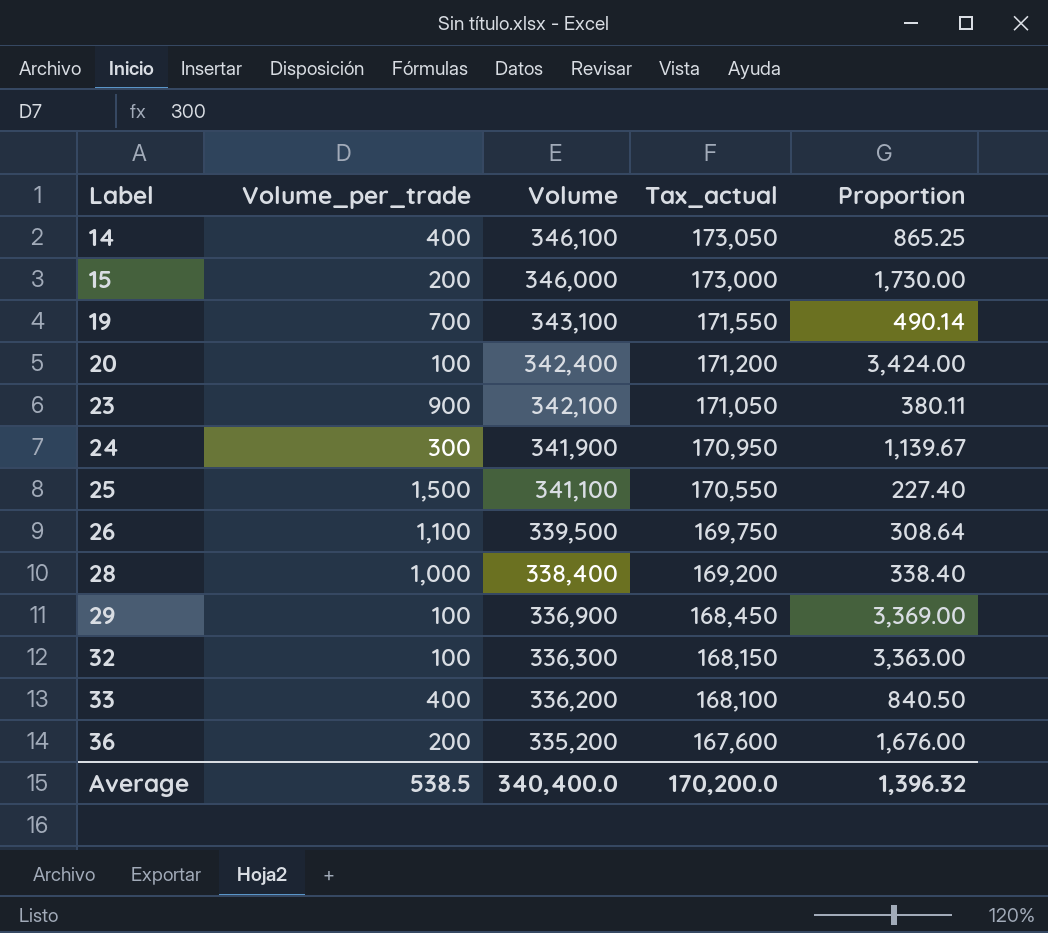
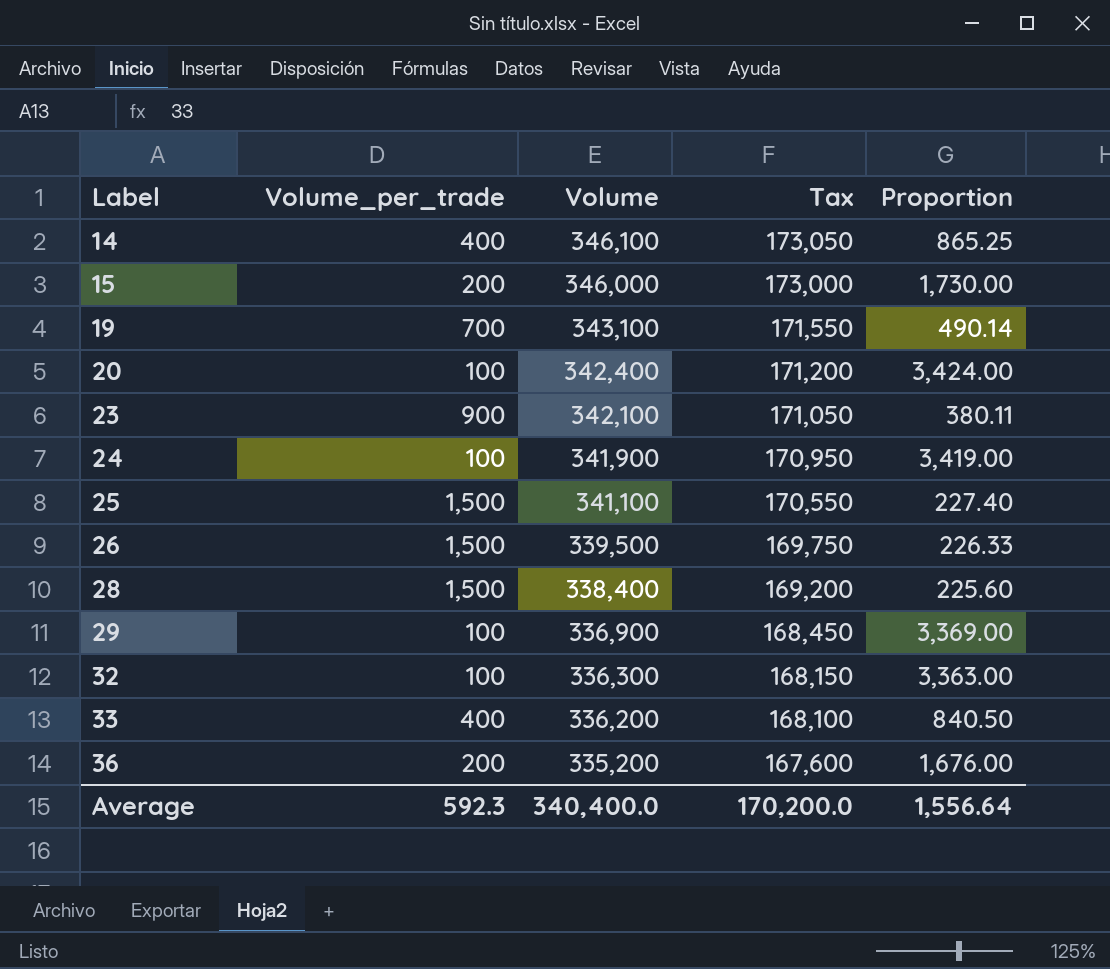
column name: Tax_actual -> Tax
24 | Volume_per_trade: 300 -> 100
24 | Proportion: 1,139.67 -> 3,419.00
26 | Volume_per_trade: 1,100 -> 1,500
26 | Proportion: 308.64 -> 226.33
28 | Volume_per_trade: 1,000 -> 1,500
28 | Proportion: 338.40 -> 225.60
Average | Volume_per_trade: 538.5 -> 592.3
Average | Proportion: 1,396.32 -> 1,556.64

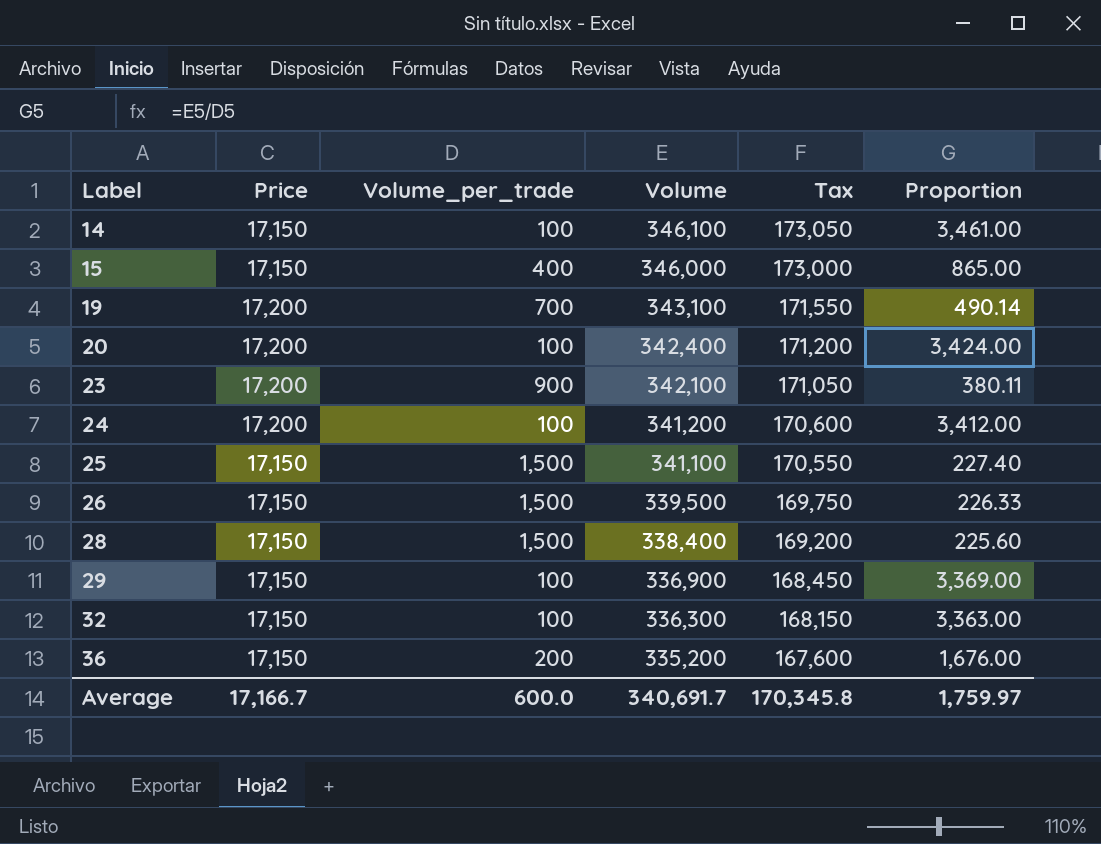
column Price | position: none -> 2
row 33: 400 | 336,200 | 168,100 | 840.50 -> none
14 | Volume_per_trade: 400 -> 100
14 | Proportion: 865.25 -> 3,461.00
15 | Volume_per_trade: 200 -> 400
15 | Proportion: 1,730.00 -> 865.00
24 | Volume: 341,900 -> 341,200
24 | Tax: 170,950 -> 170,600
24 | Proportion: 3,419.00 -> 3,412.00
Average | Volume_per_trade: 592.3 -> 600.0
Average | Volume: 340,400.0 -> 340,691.7
Average | Tax: 170,200.0 -> 170,345.8
Average | Proportion: 1,556.64 -> 1,759.97

